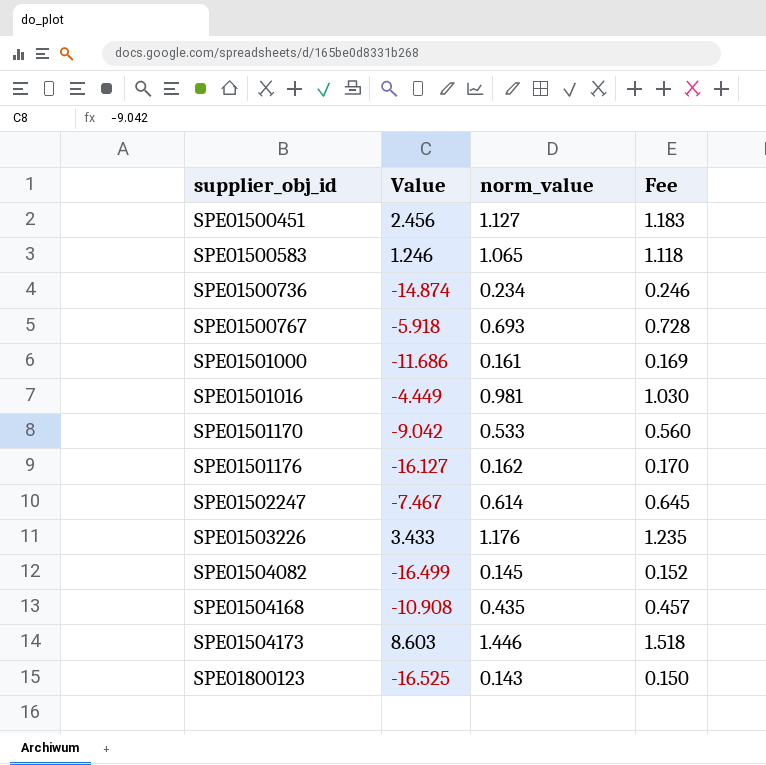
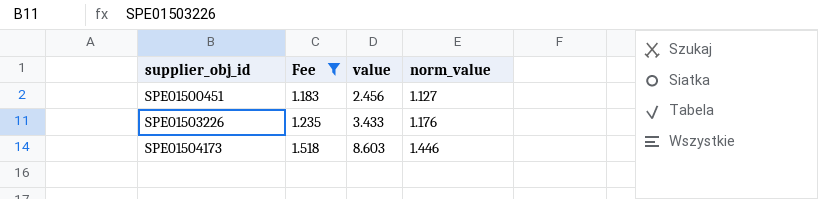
filter: none -> Fee >= 1.183
column Fee | position: 4 -> 2
column name: Value -> value

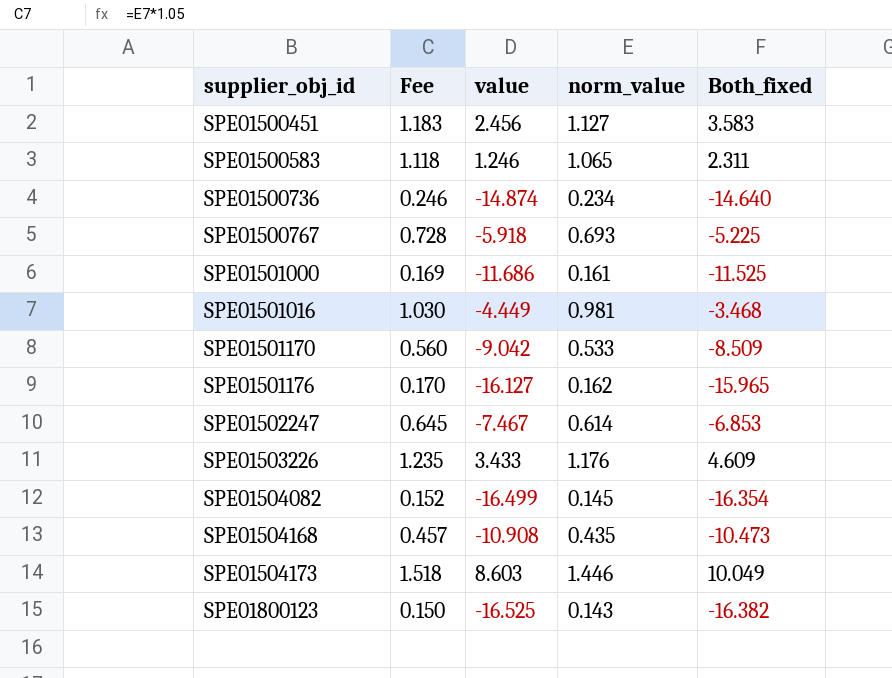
filter: Fee >= 1.183 -> none
column Both_fixed | formula: none -> [value] + [norm_value]

